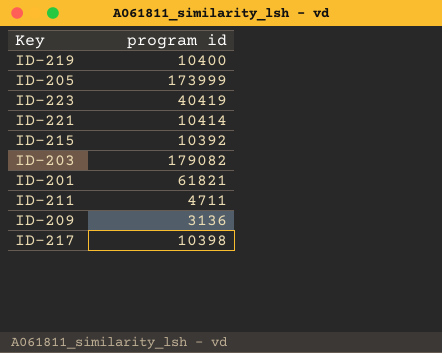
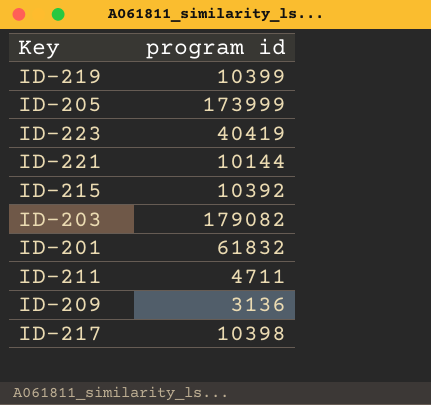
ID-219 | program id: 10400 -> 10399
ID-221 | program id: 10414 -> 10144
ID-201 | program id: 61821 -> 61832

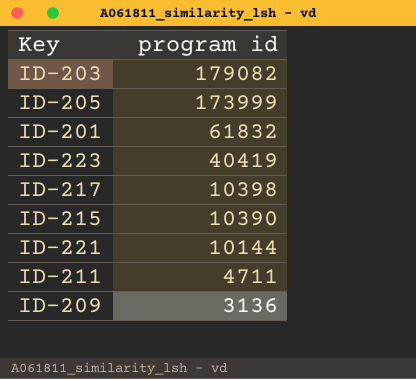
row order: none -> program id descending
row ID-219: 10399 -> none
ID-215 | program id: 10392 -> 10390

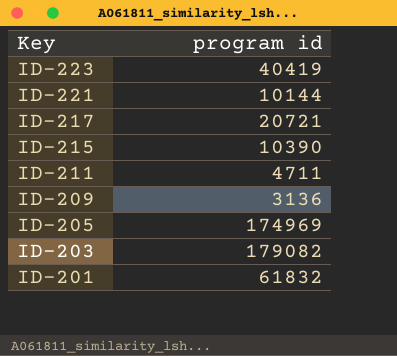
row order: program id descending -> Key descending
ID-217 | program id: 10398 -> 20721
ID-205 | program id: 173999 -> 174969

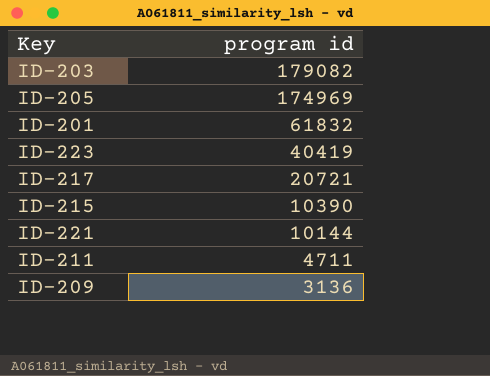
row order: Key descending -> program id descending

